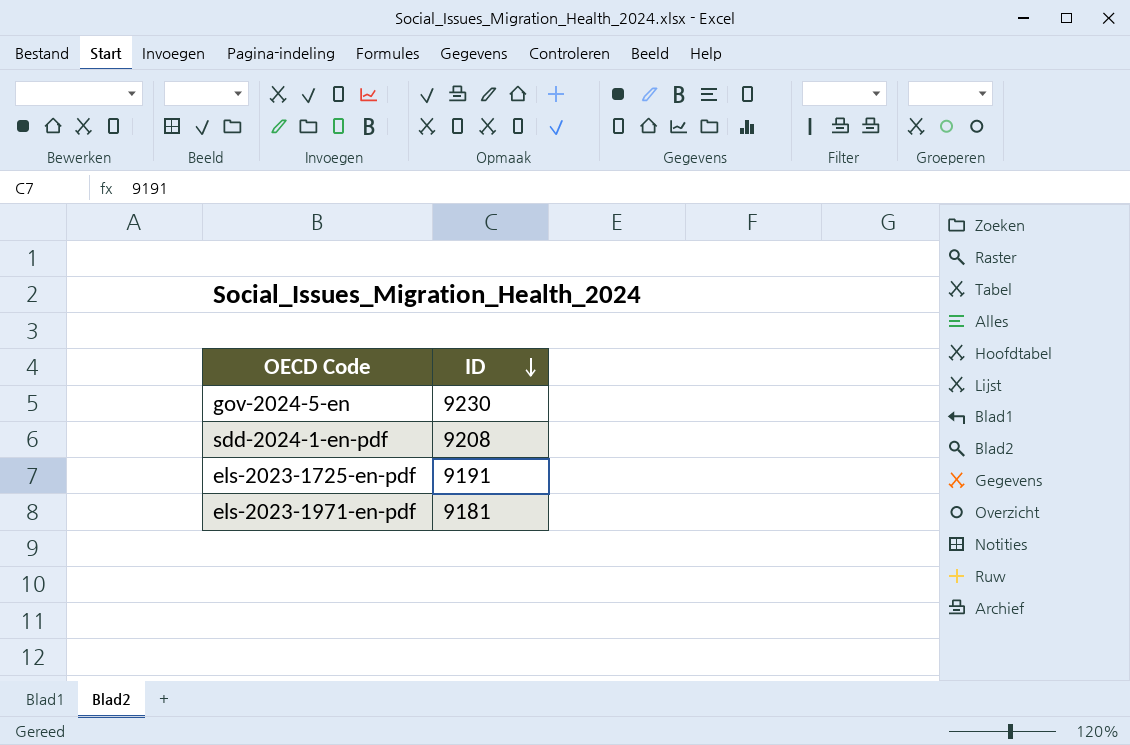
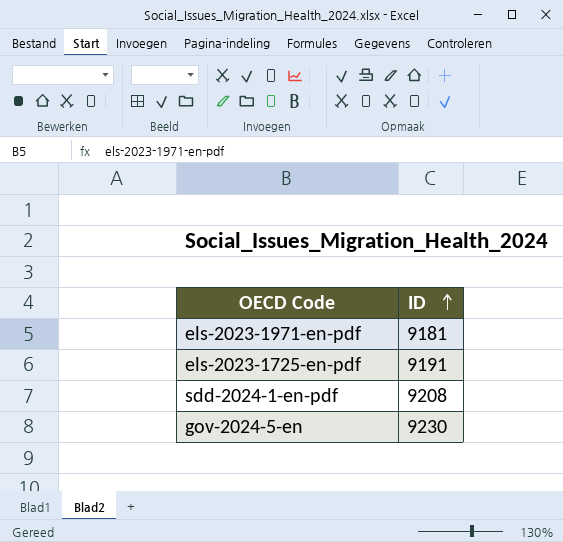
row order: ID descending -> ID ascending

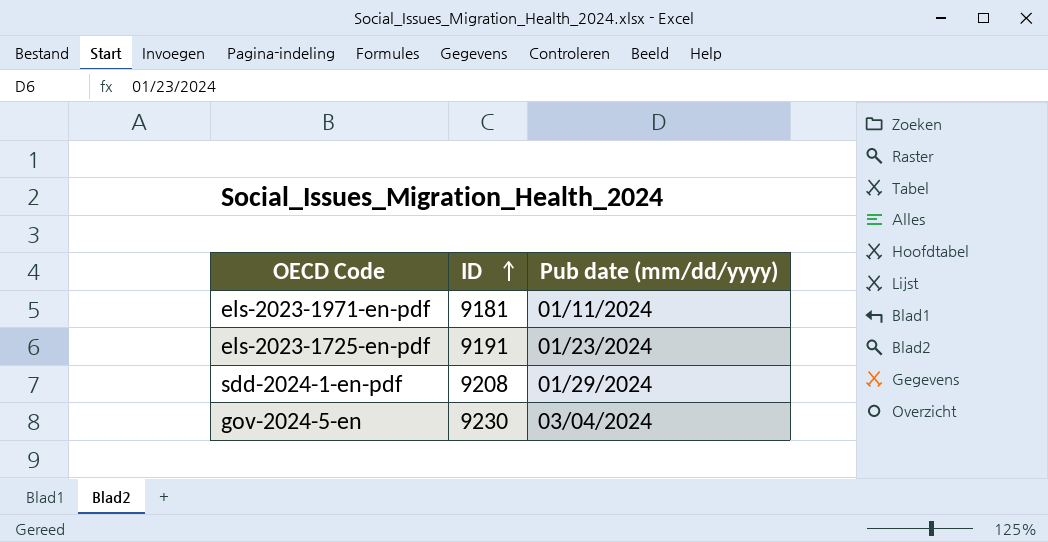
column Pub date (mm/dd/yyyy) | position: none -> 3

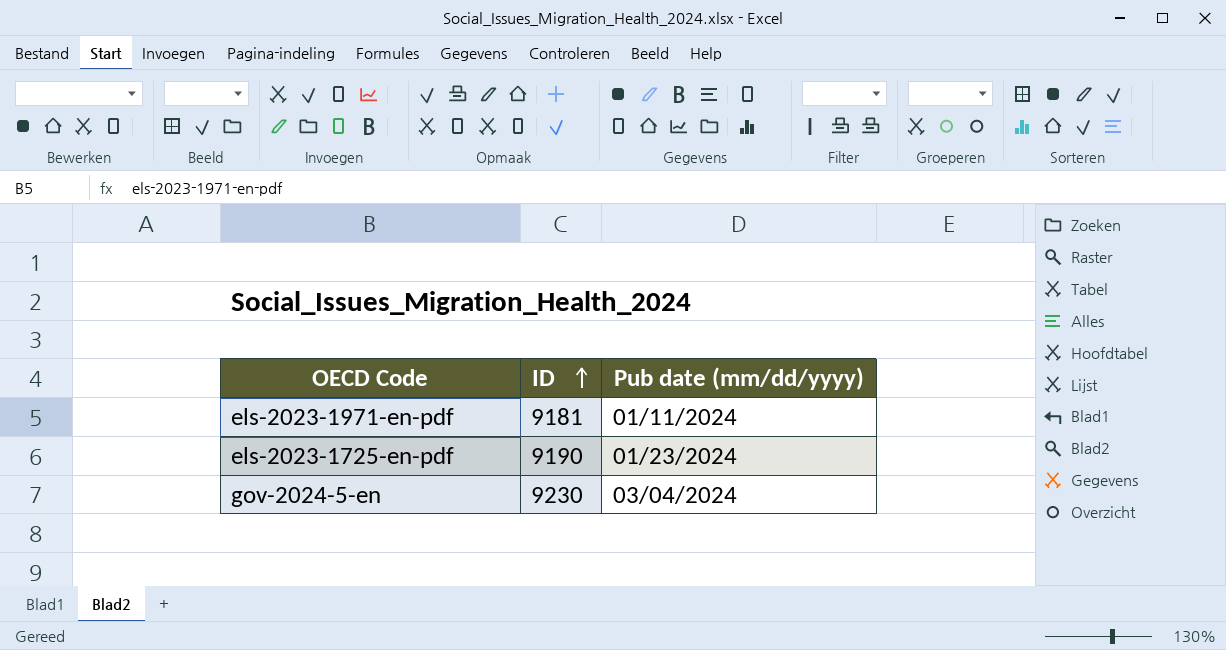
row sdd-2024-1-en-pdf: 9208 | 01/29/2024 -> none
els-2023-1725-en-pdf | ID: 9191 -> 9190

